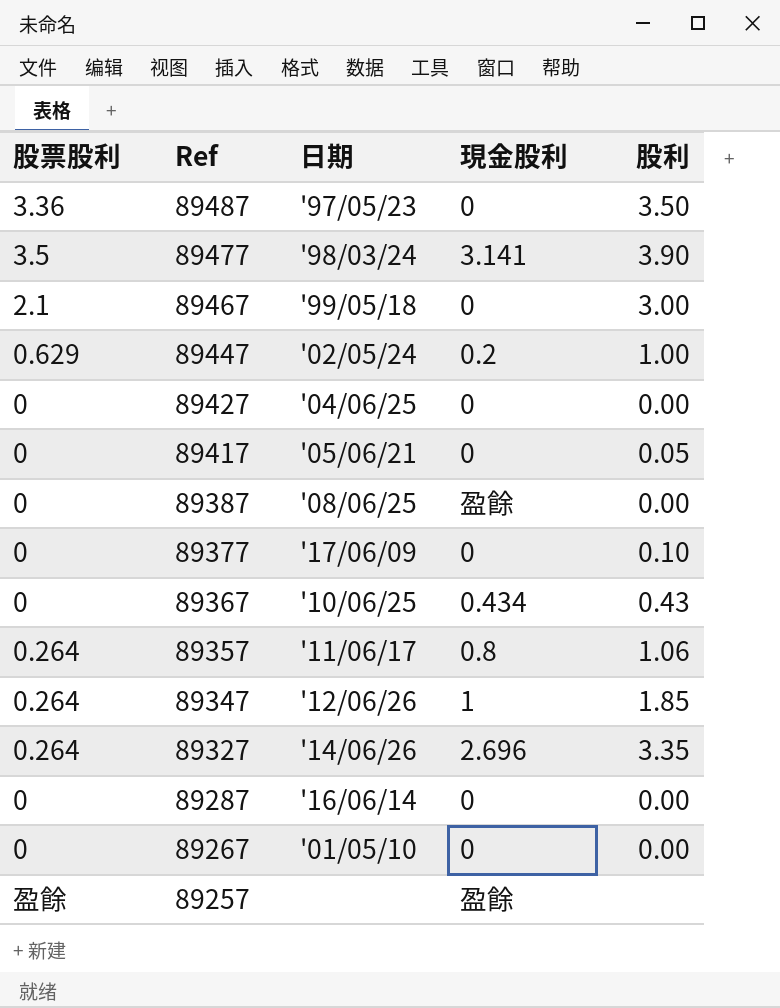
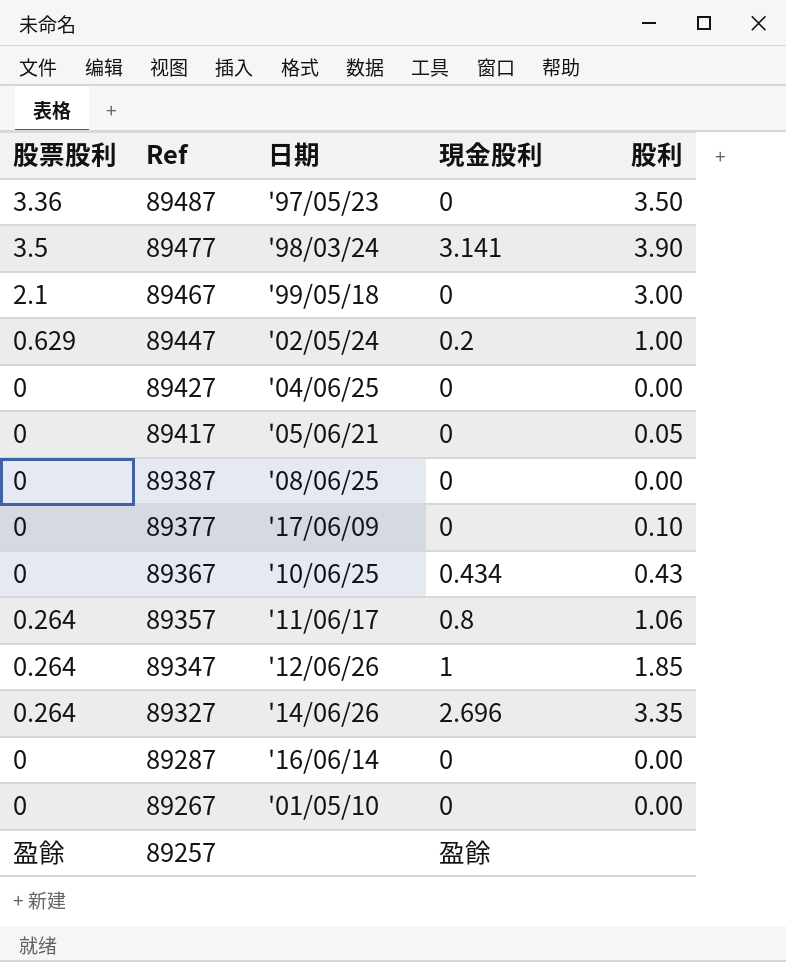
89387 | 現金股利: 盈餘 -> 0

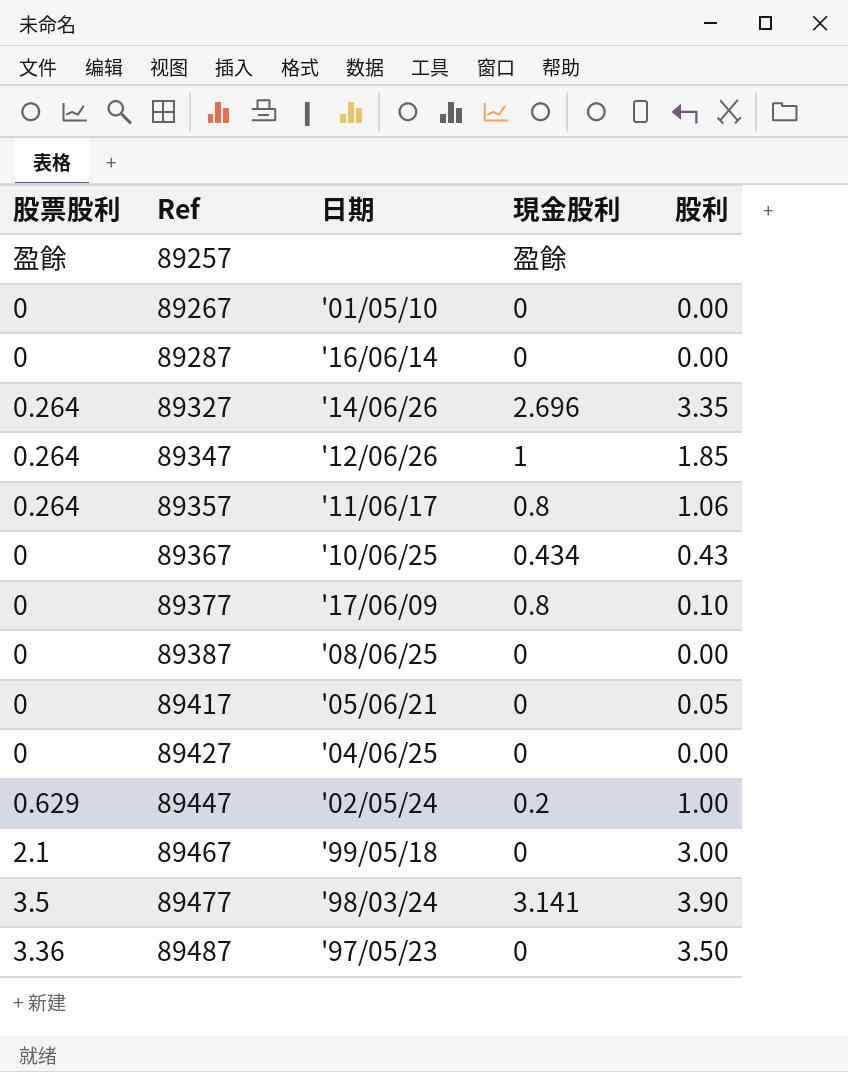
row order: Ref descending -> Ref ascending
89377 | 現金股利: 0 -> 0.8

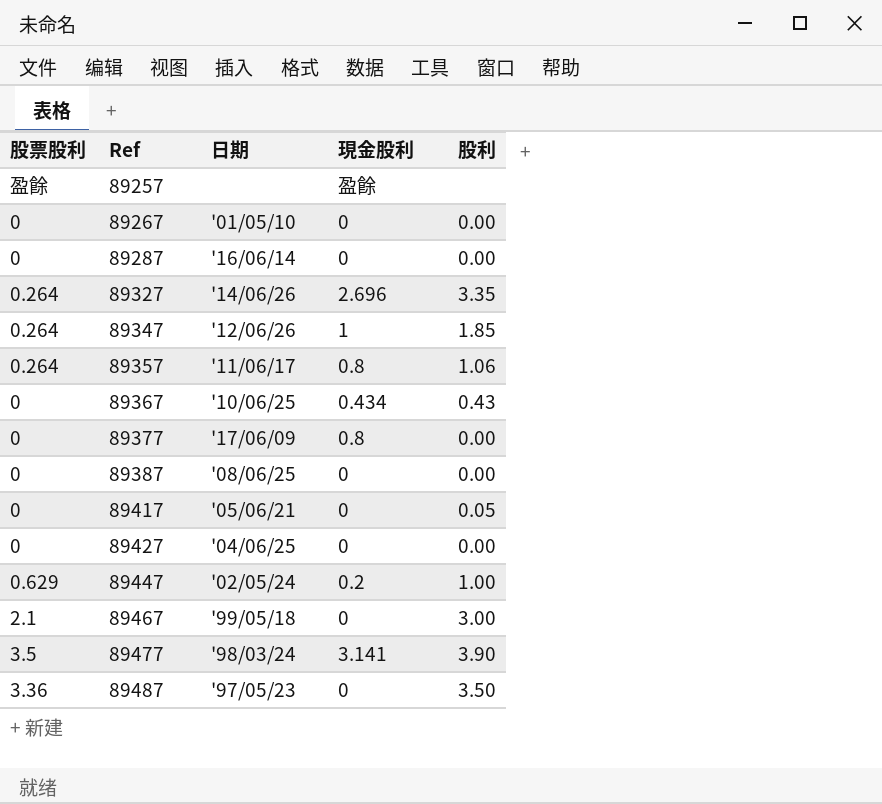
89377 | 股利: 0.10 -> 0.00

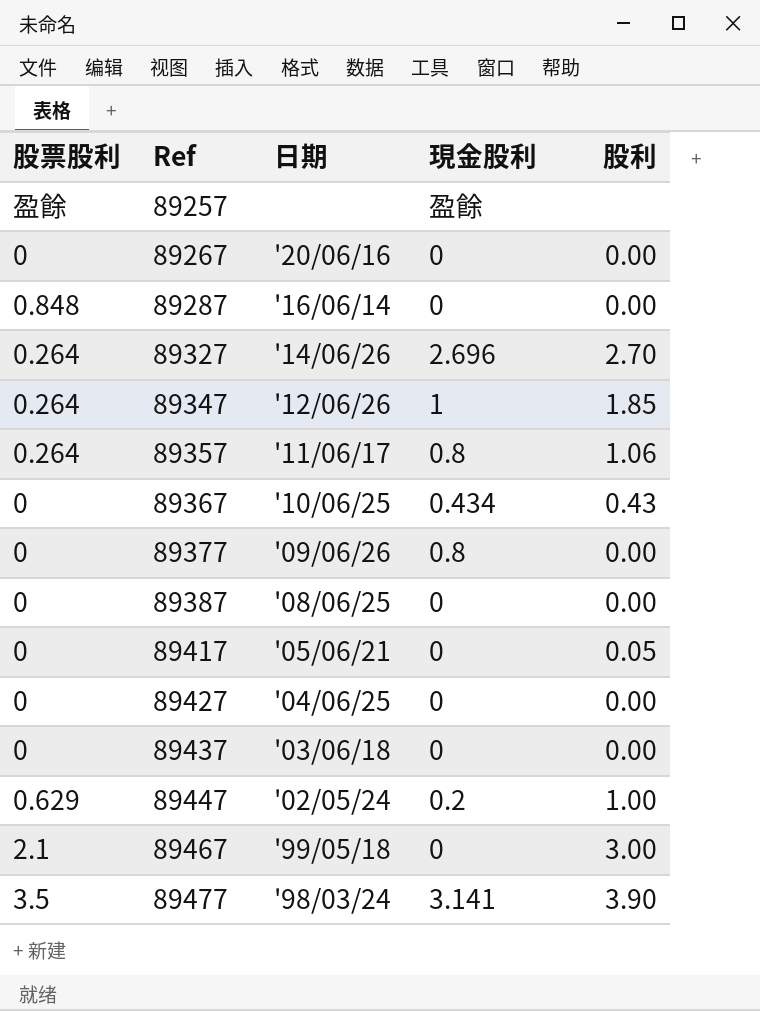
row 89487: 3.36 | '97/05/23 | 0 | 3.50 -> none
89267 | 日期: '01/05/10 -> '20/06/16
89287 | 股票股利: 0 -> 0.848
89327 | 股利: 3.35 -> 2.70
89377 | 日期: '17/06/09 -> '09/06/26
row 89437: none -> 0 | '03/06/18 | 0 | 0.00

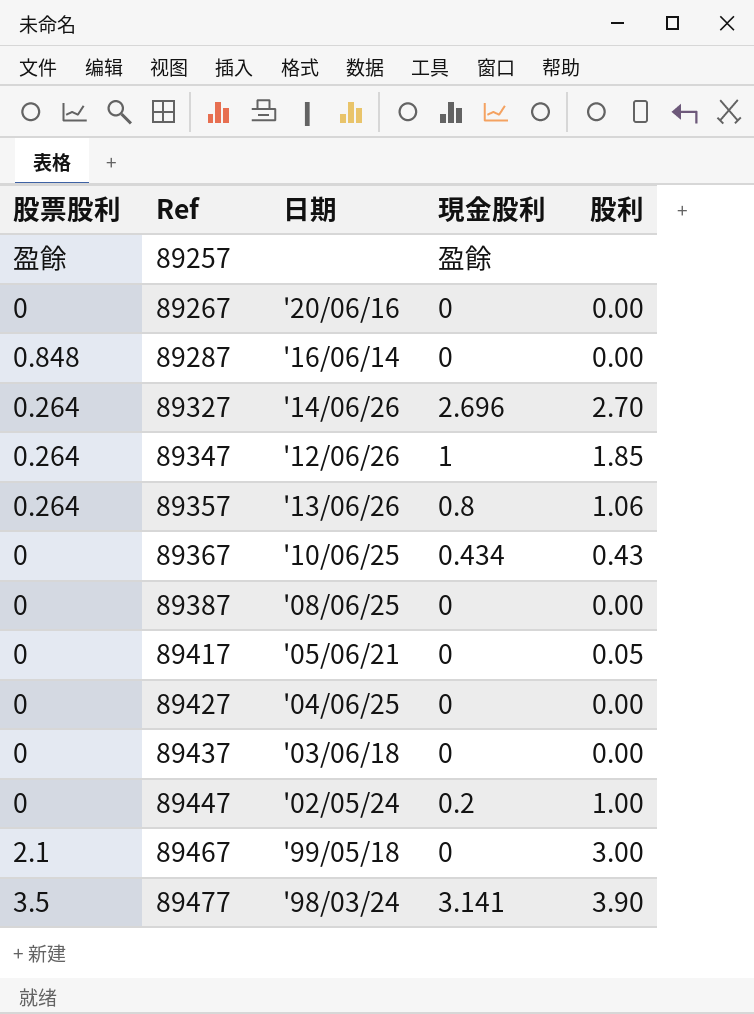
row 89377: 0 | '09/06/26 | 0.8 | 0.00 -> none
89357 | 日期: '11/06/17 -> '13/06/26
89447 | 股票股利: 0.629 -> 0

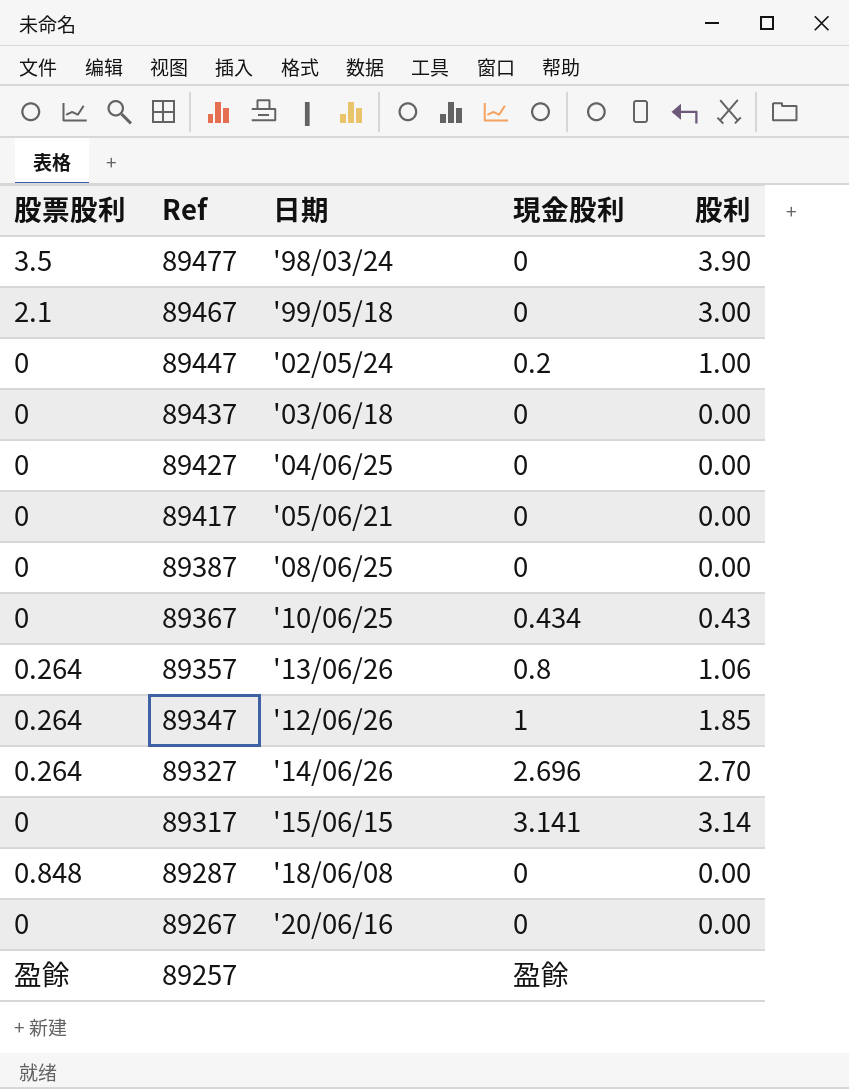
row order: Ref ascending -> Ref descending
89477 | 現金股利: 3.141 -> 0
89417 | 股利: 0.05 -> 0.00
row 89317: none -> 0 | '15/06/15 | 3.141 | 3.14
89287 | 日期: '16/06/14 -> '18/06/08

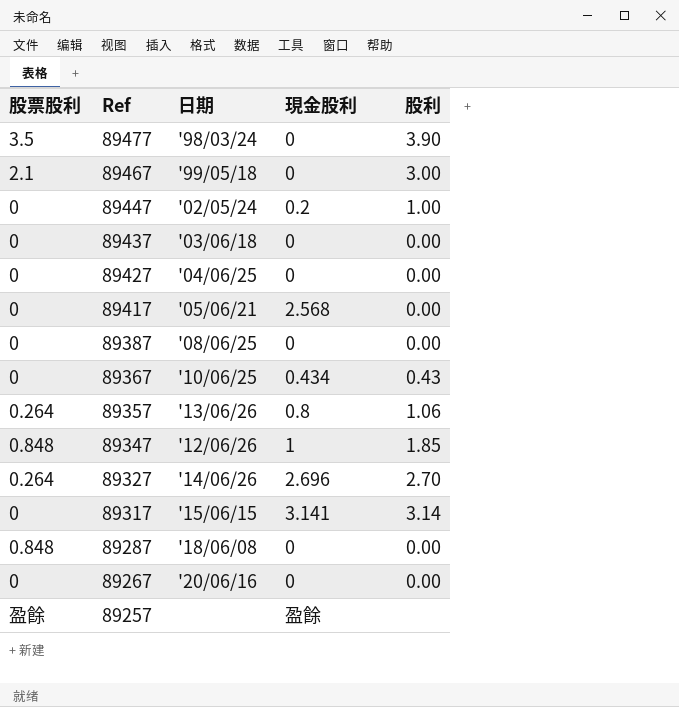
89417 | 現金股利: 0 -> 2.568
89347 | 股票股利: 0.264 -> 0.848

